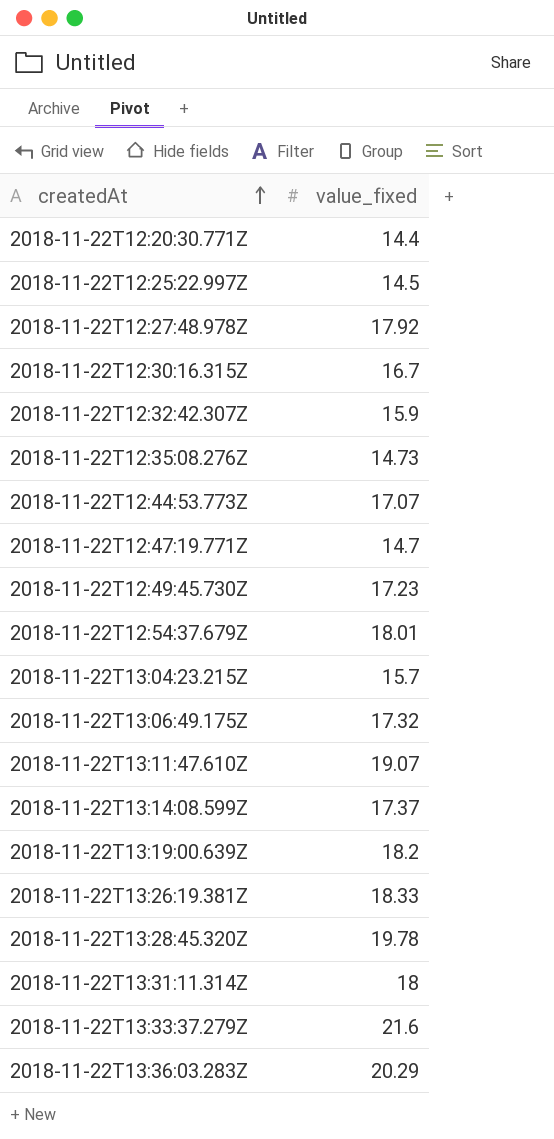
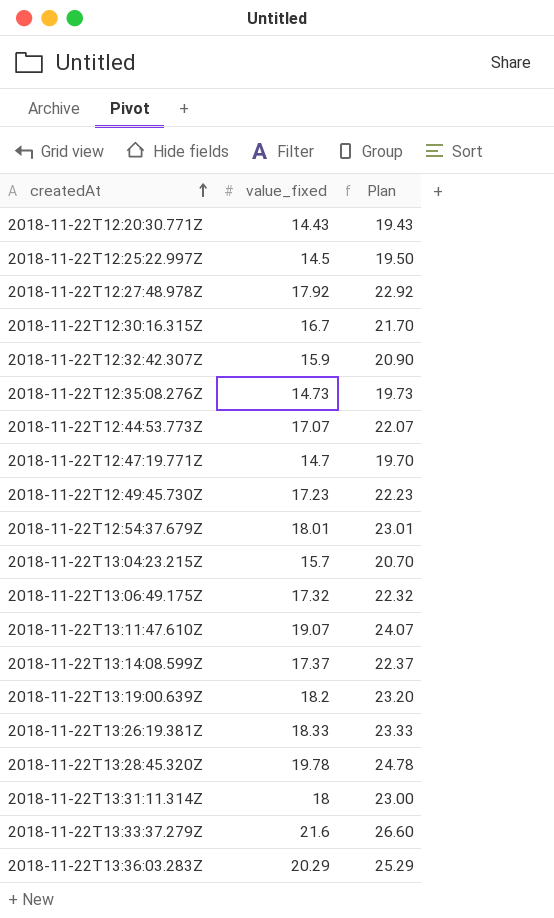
column Plan | formula: none -> [value_fixed] + 5
2018-11-22T12:20:30.771Z | value_fixed: 14.4 -> 14.43

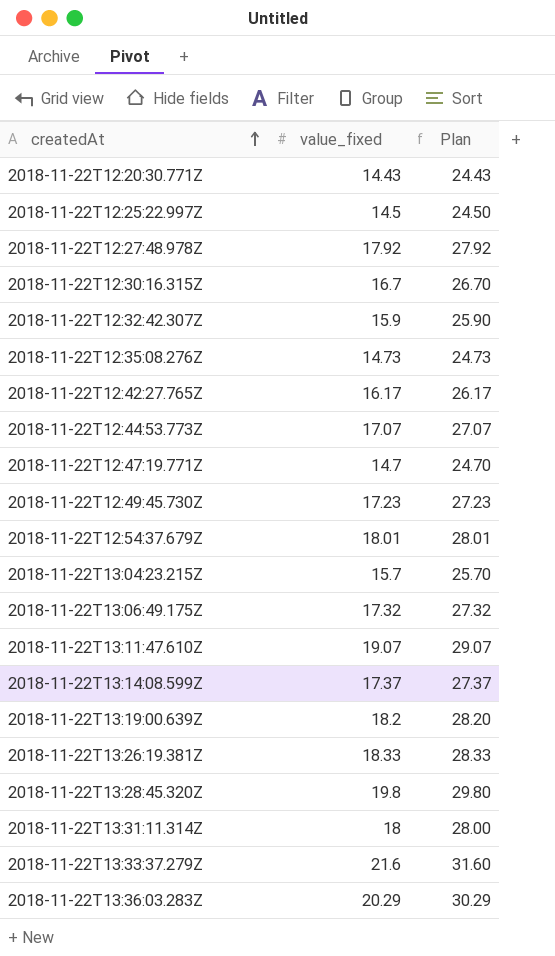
column Plan | formula: [value_fixed] + 5 -> [value_fixed] + 10
row 2018-11-22T12:42:27.765Z: none -> 16.17 | 26.17
2018-11-22T13:28:45.320Z | value_fixed: 19.78 -> 19.8

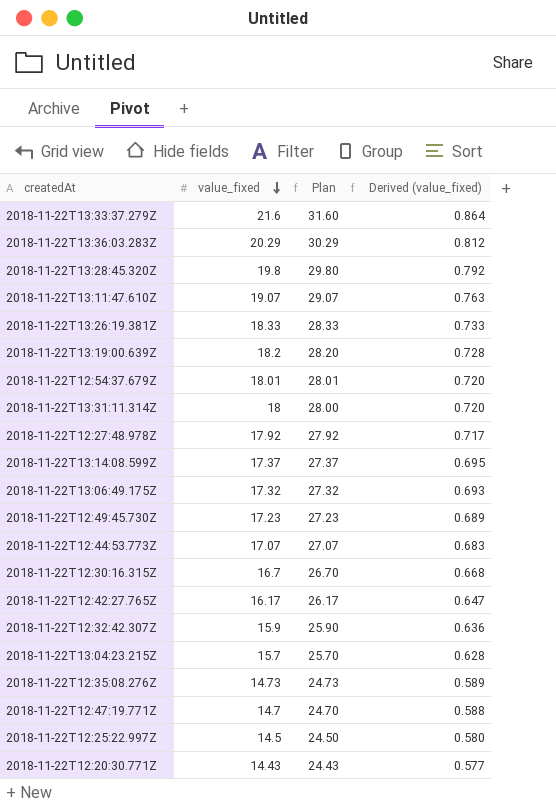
row order: createdAt ascending -> value_fixed descending
column Derived (value_fixed) | formula: none -> [value_fixed] * 0.04

